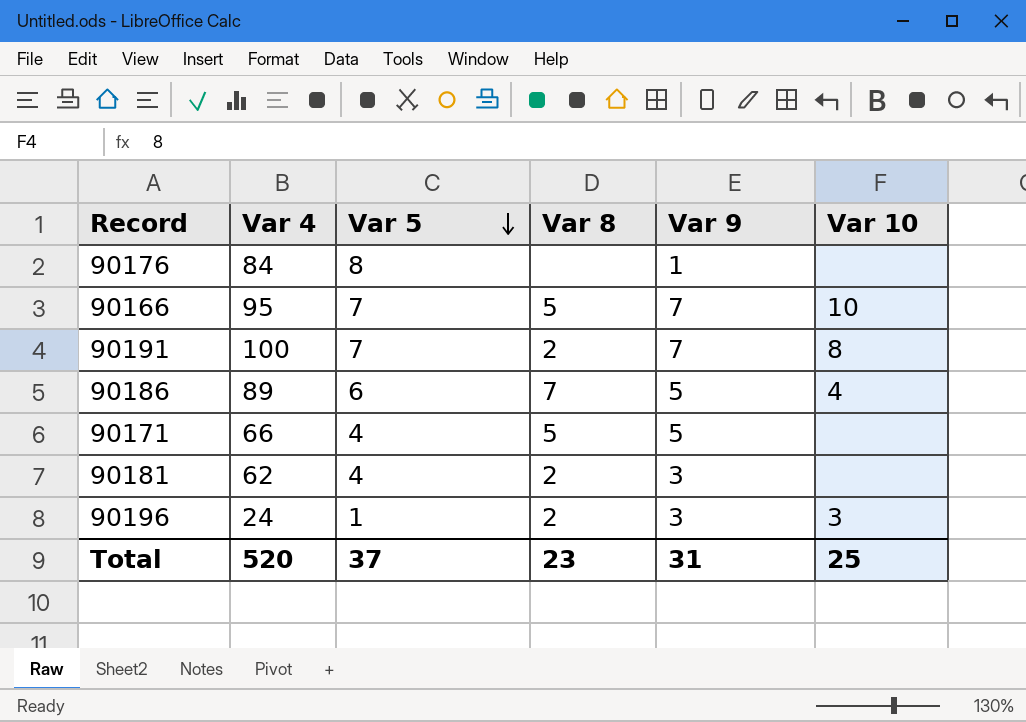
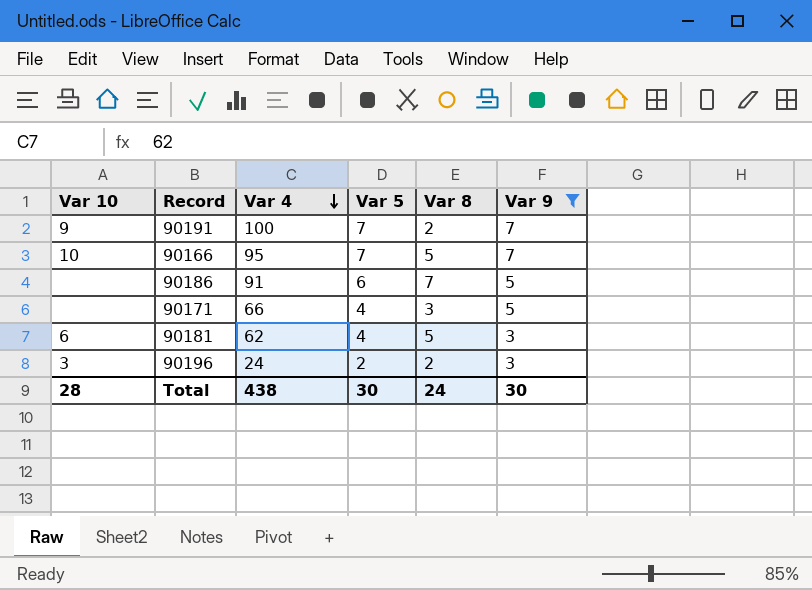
filter: none -> Var 9 != 1
row order: Var 5 descending -> Var 4 descending
column Var 10 | position: 6 -> 1
90191 | Var 10: 8 -> 9
90186 | Var 10: 4 -> none
90186 | Var 4: 89 -> 91
90171 | Var 8: 5 -> 3
90181 | Var 10: none -> 6
90181 | Var 8: 2 -> 5
90196 | Var 5: 1 -> 2
Total | Var 10: 25 -> 28
Total | Var 4: 520 -> 438
Total | Var 5: 37 -> 30
Total | Var 8: 23 -> 24
Total | Var 9: 31 -> 30

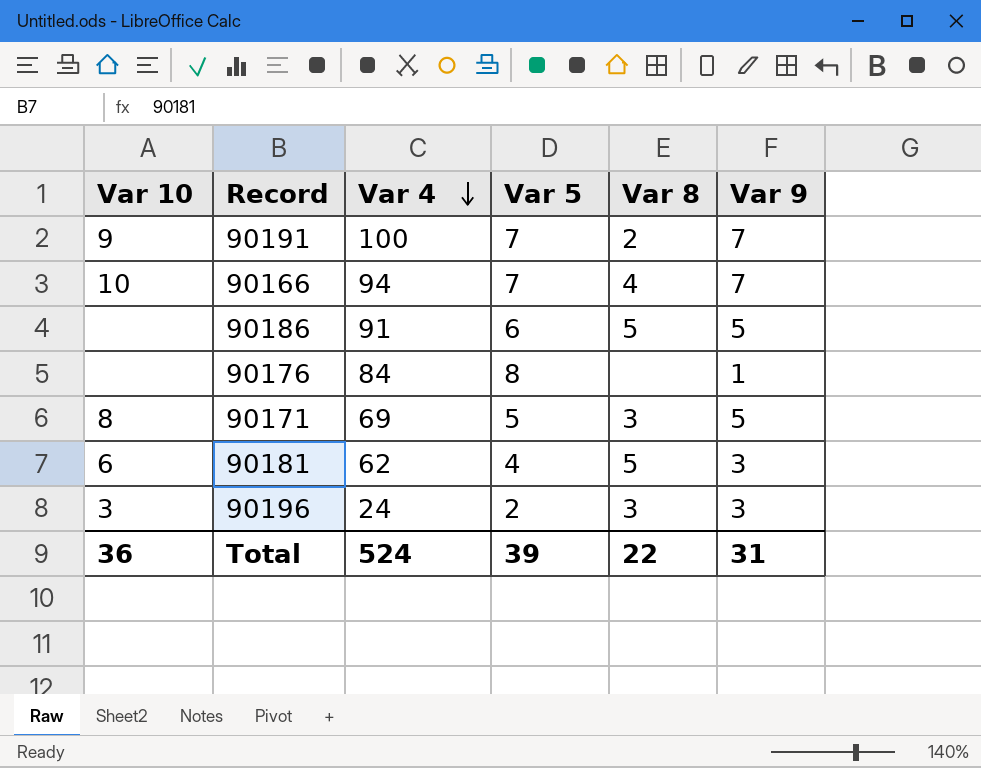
filter: Var 9 != 1 -> none
90166 | Var 4: 95 -> 94
90166 | Var 8: 5 -> 4
90186 | Var 8: 7 -> 5
90171 | Var 10: none -> 8
90171 | Var 4: 66 -> 69
90171 | Var 5: 4 -> 5
90196 | Var 8: 2 -> 3
Total | Var 10: 28 -> 36
Total | Var 4: 438 -> 524
Total | Var 5: 30 -> 39
Total | Var 8: 24 -> 22
Total | Var 9: 30 -> 31

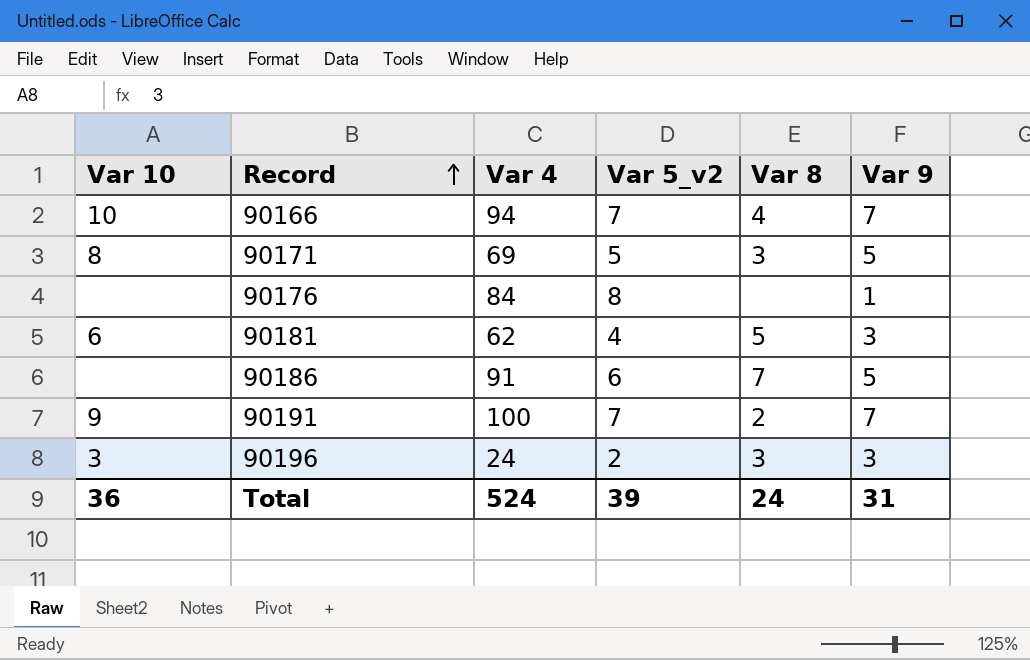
row order: Var 4 descending -> Record ascending
column name: Var 5 -> Var 5_v2
90186 | Var 8: 5 -> 7
Total | Var 8: 22 -> 24

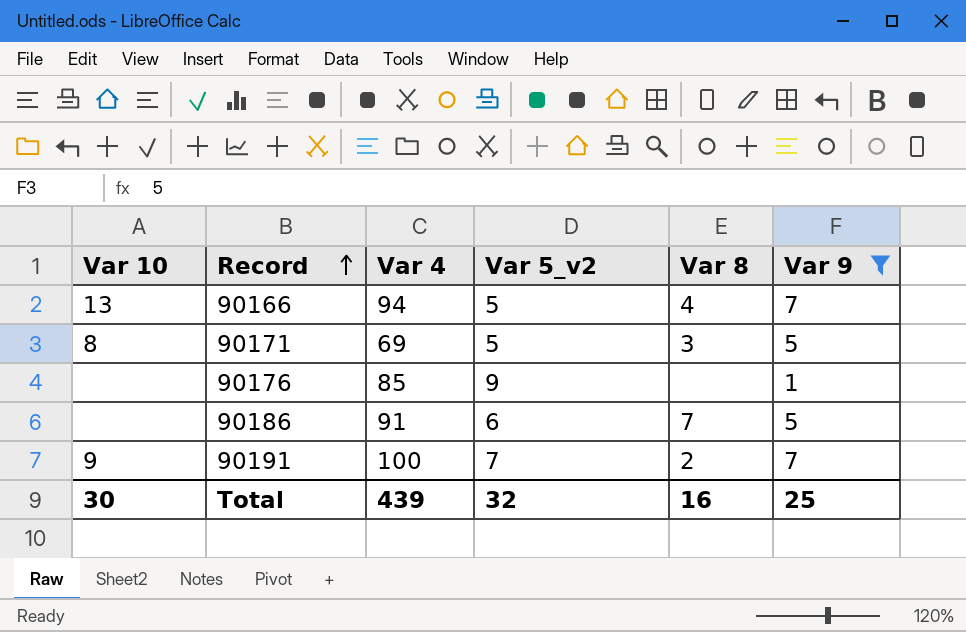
filter: none -> Var 9 != 3
90166 | Var 10: 10 -> 13
90166 | Var 5_v2: 7 -> 5
90176 | Var 4: 84 -> 85
90176 | Var 5_v2: 8 -> 9
Total | Var 10: 36 -> 30
Total | Var 4: 524 -> 439
Total | Var 5_v2: 39 -> 32
Total | Var 8: 24 -> 16
Total | Var 9: 31 -> 25

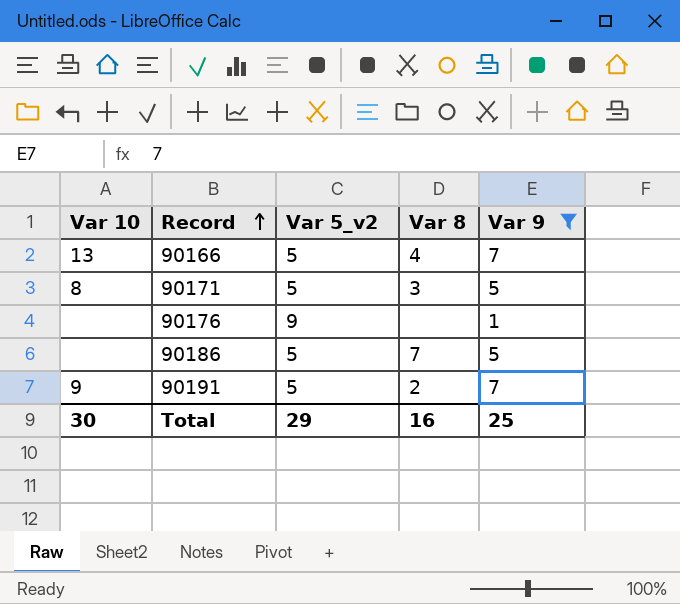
column Var 4 | position: 3 -> none
90186 | Var 5_v2: 6 -> 5
90191 | Var 5_v2: 7 -> 5
Total | Var 5_v2: 32 -> 29

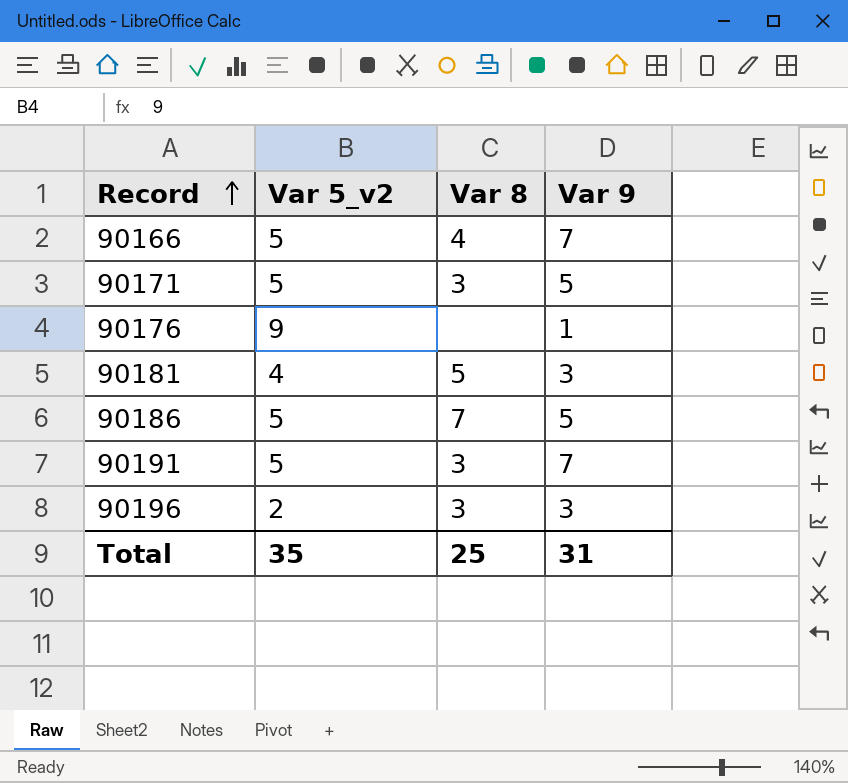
filter: Var 9 != 3 -> none
column Var 10 | position: 1 -> none
90191 | Var 8: 2 -> 3
Total | Var 5_v2: 29 -> 35
Total | Var 8: 16 -> 25
Total | Var 9: 25 -> 31

